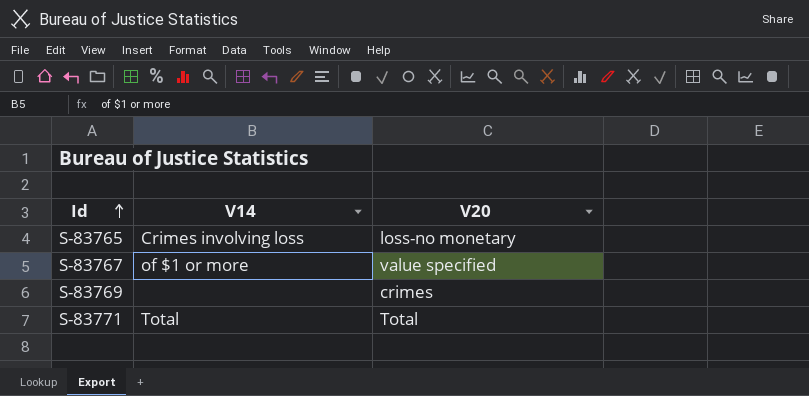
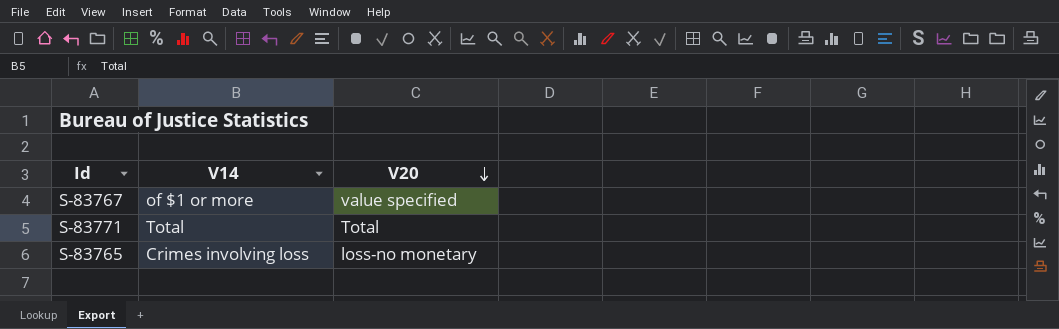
row order: Id ascending -> V20 descending
row S-83769: none | crimes -> none

